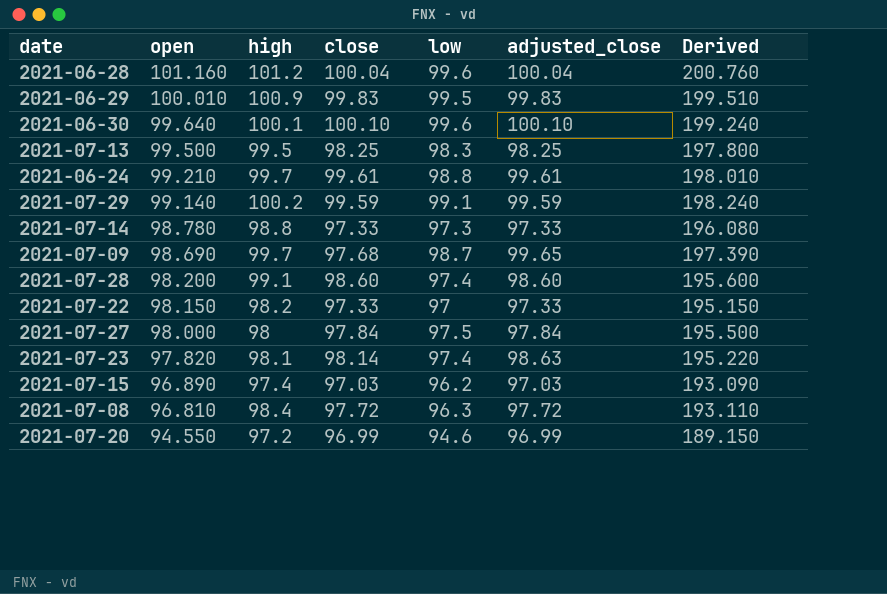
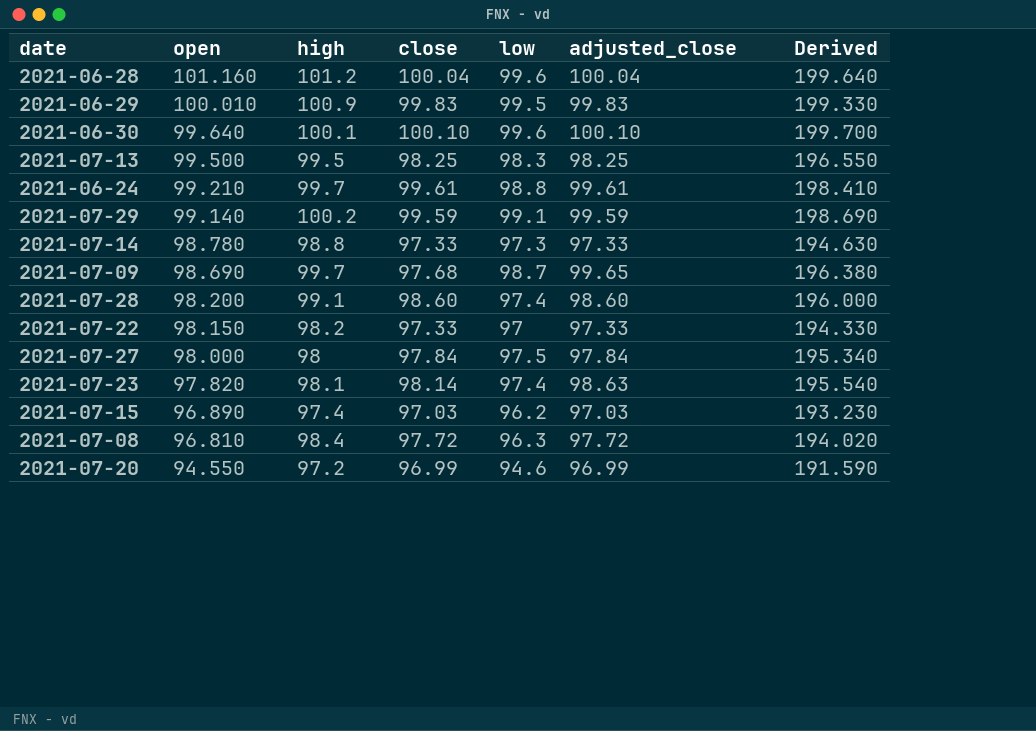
column Derived | formula: [open] + [low] -> [close] + [low]

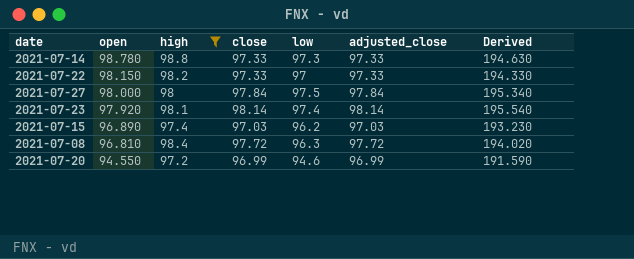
filter: none -> high <= 98.8
2021-07-23 | open: 97.820 -> 97.920
2021-07-23 | adjusted_close: 98.63 -> 98.14

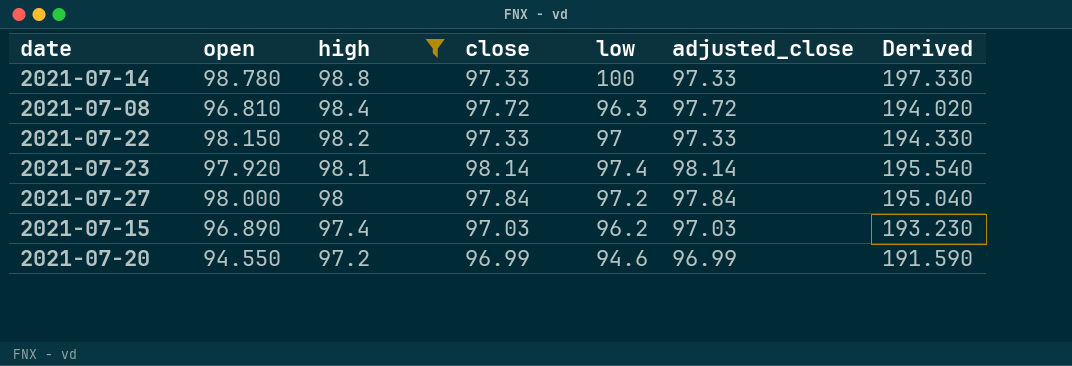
row order: open descending -> high descending
2021-07-14 | low: 97.3 -> 100
2021-07-14 | Derived: 194.630 -> 197.330
2021-07-27 | low: 97.5 -> 97.2
2021-07-27 | Derived: 195.340 -> 195.040

